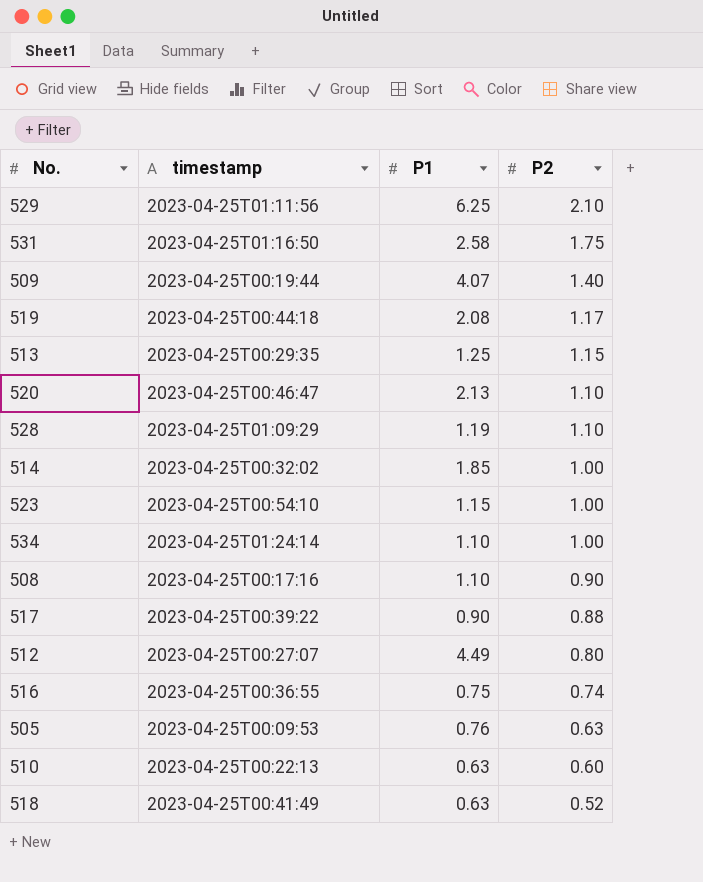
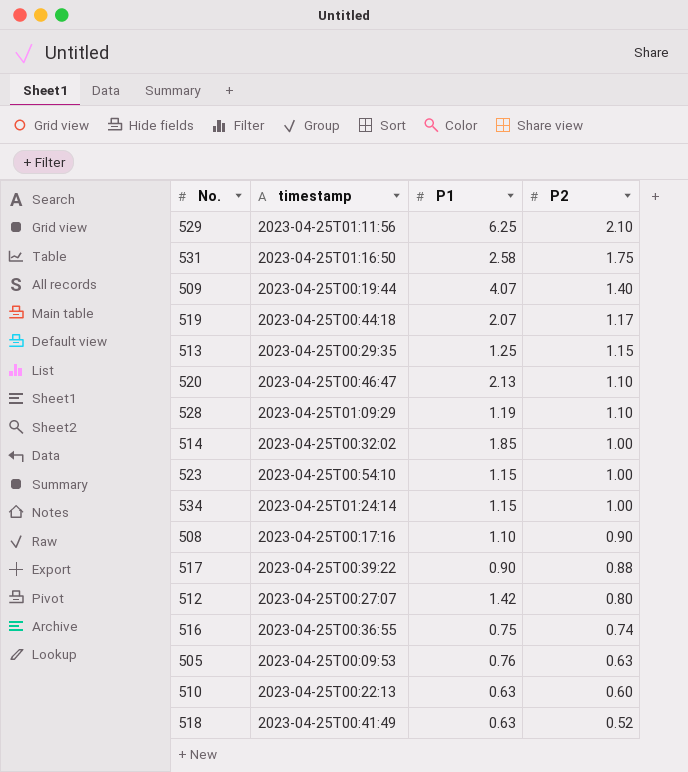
519 | P1: 2.08 -> 2.07
534 | P1: 1.10 -> 1.15
512 | P1: 4.49 -> 1.42

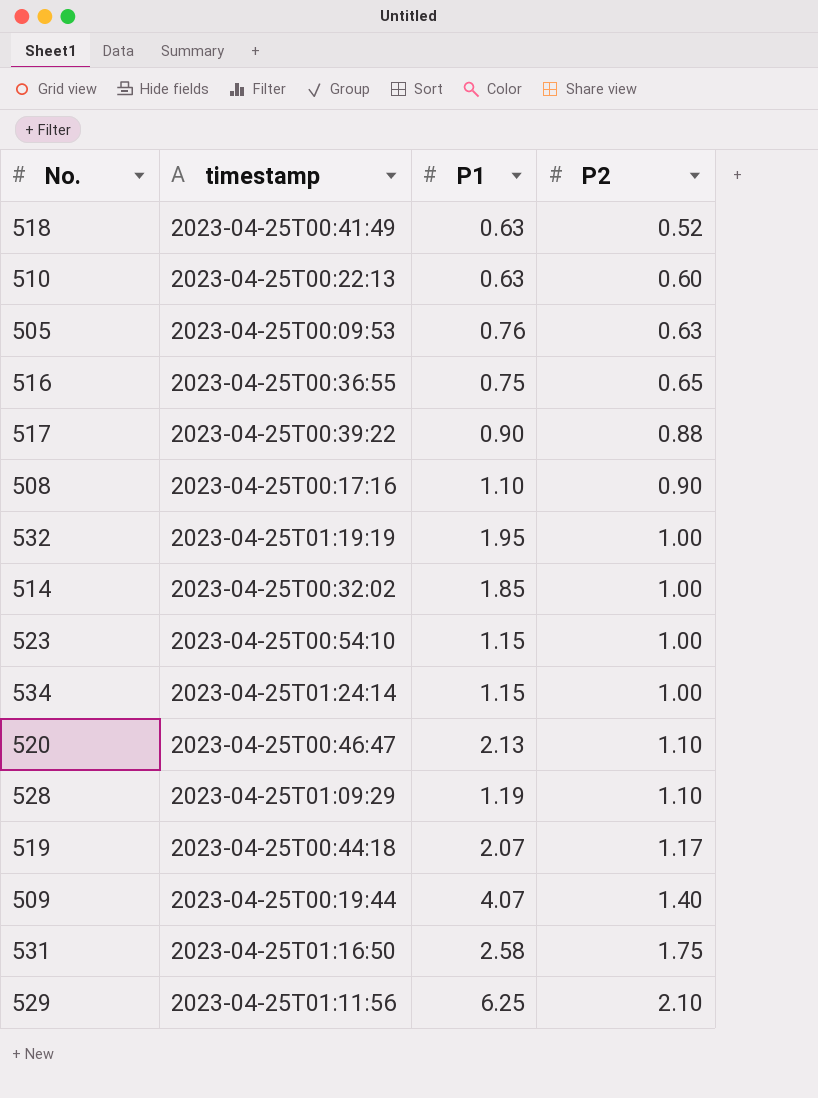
row order: P2 descending -> P2 ascending
row 513: 2023-04-25T00:29:35 | 1.25 | 1.15 -> none
row 512: 2023-04-25T00:27:07 | 1.42 | 0.80 -> none
516 | P2: 0.74 -> 0.65
row 532: none -> 2023-04-25T01:19:19 | 1.95 | 1.00

